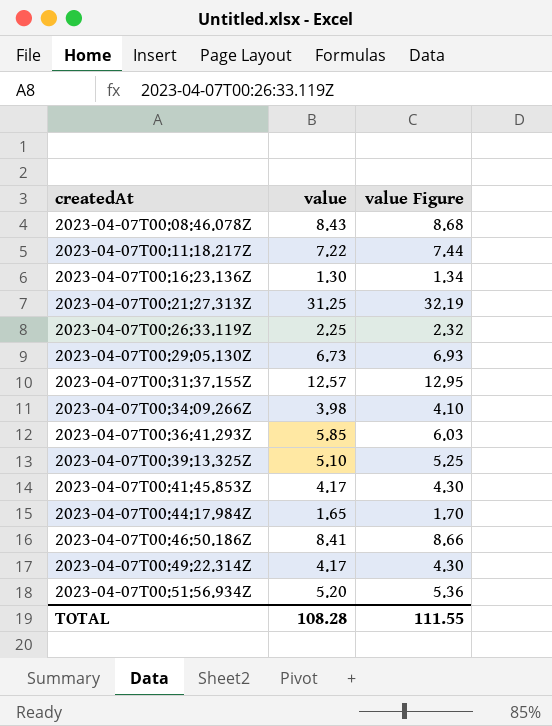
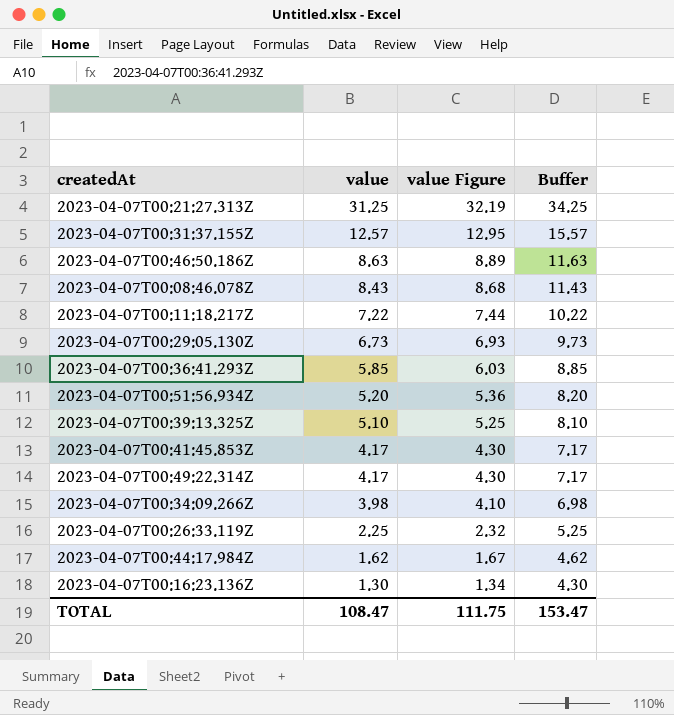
row order: createdAt ascending -> value descending
column Buffer | formula: none -> [value] + 3
2023-04-07T00:46:50.186Z | value: 8.41 -> 8.63
2023-04-07T00:46:50.186Z | value Figure: 8.66 -> 8.89
2023-04-07T00:44:17.984Z | value: 1.65 -> 1.62
2023-04-07T00:44:17.984Z | value Figure: 1.70 -> 1.67
TOTAL | value: 108.28 -> 108.47
TOTAL | value Figure: 111.55 -> 111.75

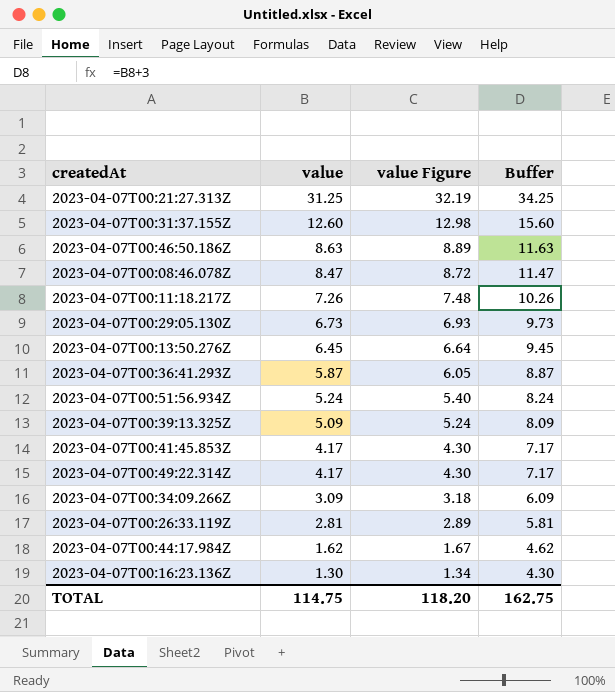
2023-04-07T00:31:37.155Z | value: 12.57 -> 12.60
2023-04-07T00:31:37.155Z | value Figure: 12.95 -> 12.98
2023-04-07T00:31:37.155Z | Buffer: 15.57 -> 15.60
2023-04-07T00:08:46.078Z | value: 8.43 -> 8.47
2023-04-07T00:08:46.078Z | value Figure: 8.68 -> 8.72
2023-04-07T00:08:46.078Z | Buffer: 11.43 -> 11.47
2023-04-07T00:11:18.217Z | value: 7.22 -> 7.26
2023-04-07T00:11:18.217Z | value Figure: 7.44 -> 7.48
2023-04-07T00:11:18.217Z | Buffer: 10.22 -> 10.26
row 2023-04-07T00:13:50.276Z: none -> 6.45 | 6.64 | 9.45
2023-04-07T00:36:41.293Z | value: 5.85 -> 5.87
2023-04-07T00:36:41.293Z | value Figure: 6.03 -> 6.05
2023-04-07T00:36:41.293Z | Buffer: 8.85 -> 8.87
2023-04-07T00:51:56.934Z | value: 5.20 -> 5.24
2023-04-07T00:51:56.934Z | value Figure: 5.36 -> 5.40
2023-04-07T00:51:56.934Z | Buffer: 8.20 -> 8.24
2023-04-07T00:39:13.325Z | value: 5.10 -> 5.09
2023-04-07T00:39:13.325Z | value Figure: 5.25 -> 5.24
2023-04-07T00:39:13.325Z | Buffer: 8.10 -> 8.09
2023-04-07T00:34:09.266Z | value: 3.98 -> 3.09
2023-04-07T00:34:09.266Z | value Figure: 4.10 -> 3.18
2023-04-07T00:34:09.266Z | Buffer: 6.98 -> 6.09
2023-04-07T00:26:33.119Z | value: 2.25 -> 2.81
2023-04-07T00:26:33.119Z | value Figure: 2.32 -> 2.89
2023-04-07T00:26:33.119Z | Buffer: 5.25 -> 5.81
TOTAL | value: 108.47 -> 114.75
TOTAL | value Figure: 111.75 -> 118.20
TOTAL | Buffer: 153.47 -> 162.75

